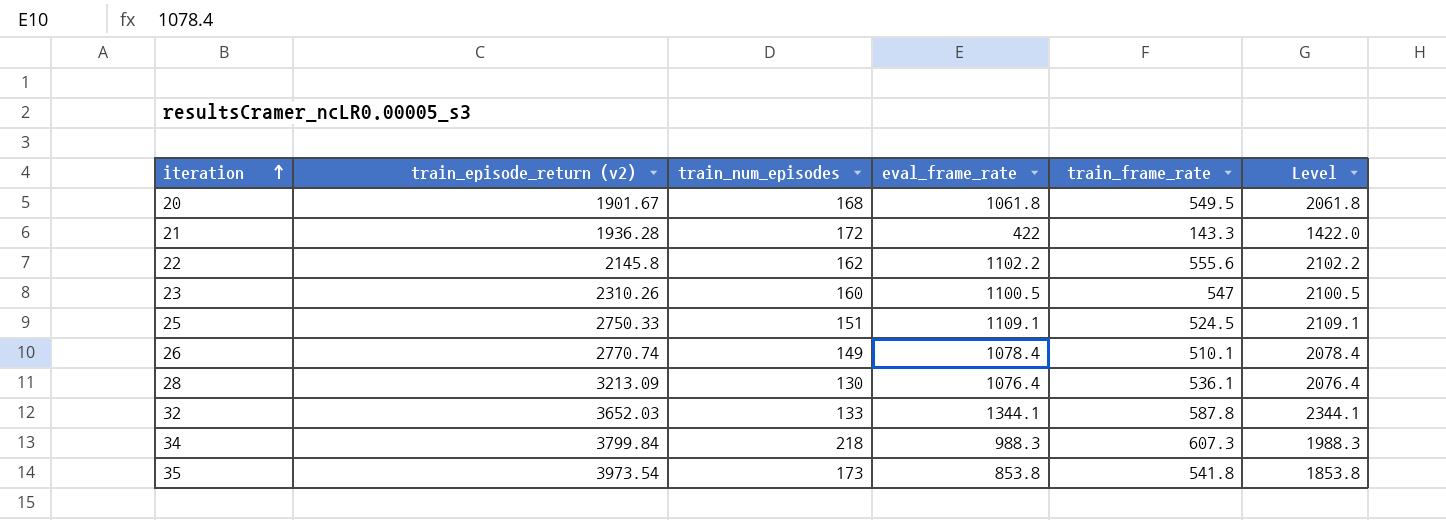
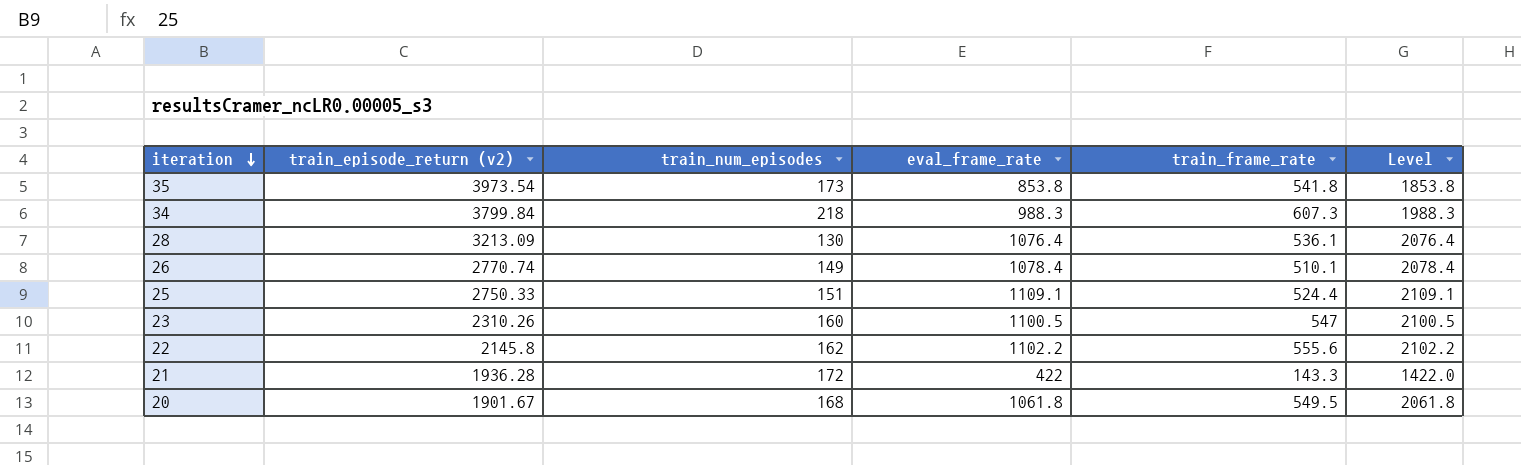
row order: iteration ascending -> iteration descending
row 32: 3652.03 | 133 | 1344.1 | 587.8 | 2344.1 -> none
25 | train_frame_rate: 524.5 -> 524.4

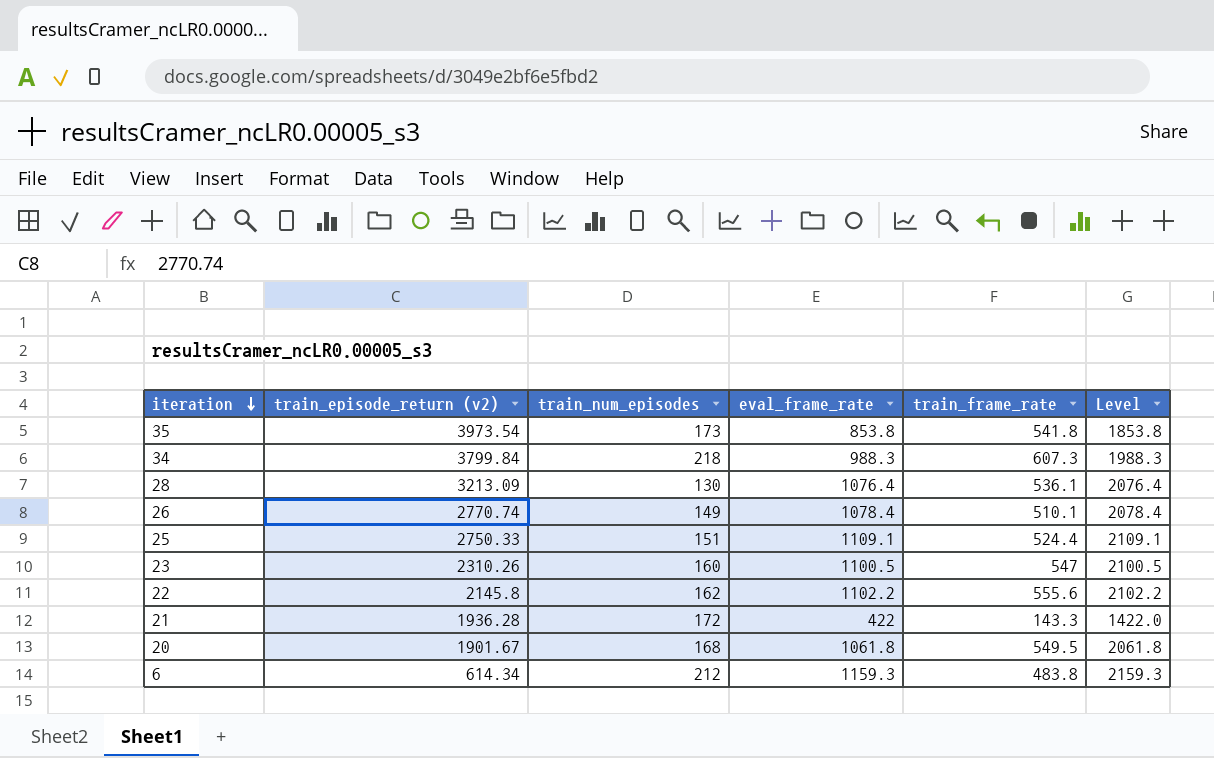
row 6: none -> 614.34 | 212 | 1159.3 | 483.8 | 2159.3

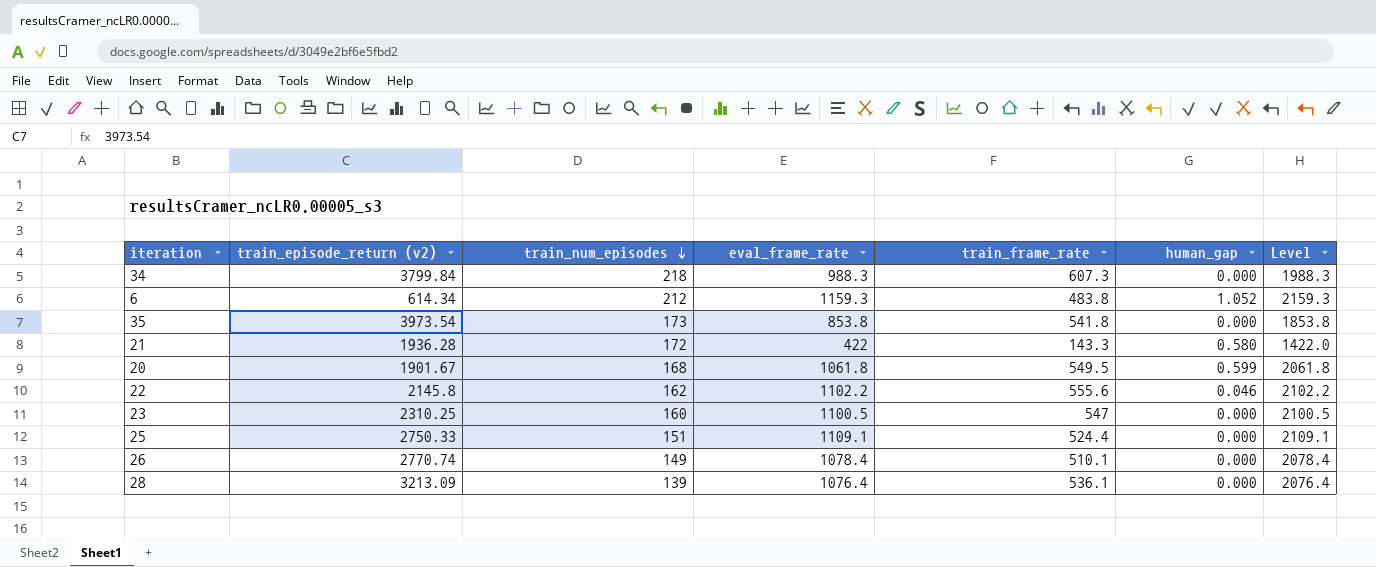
row order: iteration descending -> train_num_episodes descending
column human_gap | position: none -> 6
23 | train_episode_return (v2): 2310.26 -> 2310.25
28 | train_num_episodes: 130 -> 139

